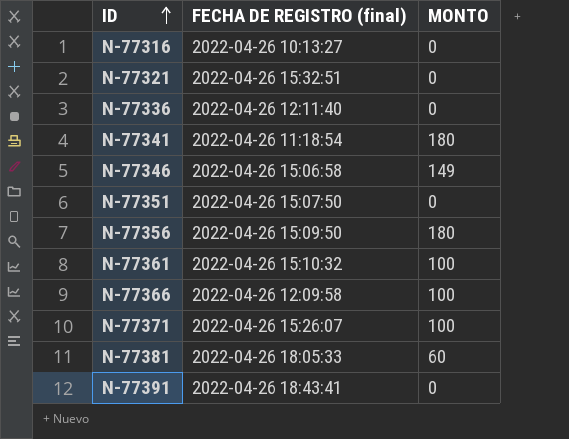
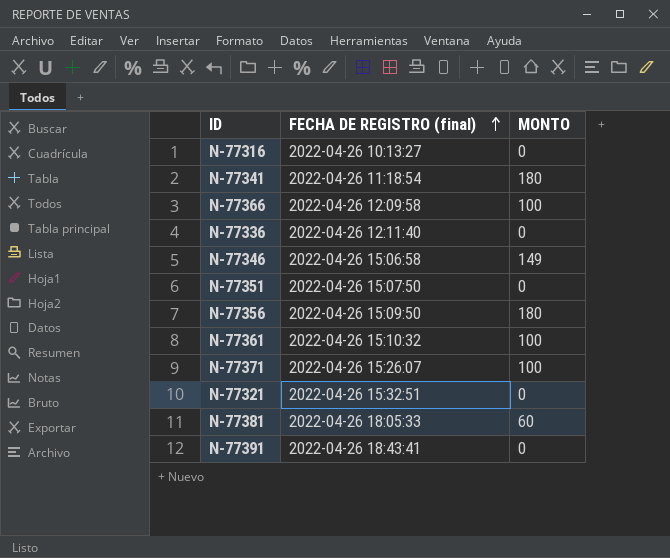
row order: ID ascending -> FECHA DE REGISTRO (final) ascending

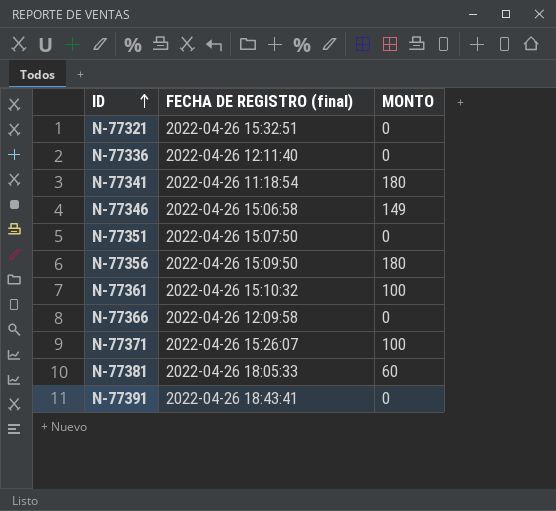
row order: FECHA DE REGISTRO (final) ascending -> ID ascending
row N-77316: 2022-04-26 10:13:27 | 0 -> none
N-77366 | MONTO: 100 -> 0

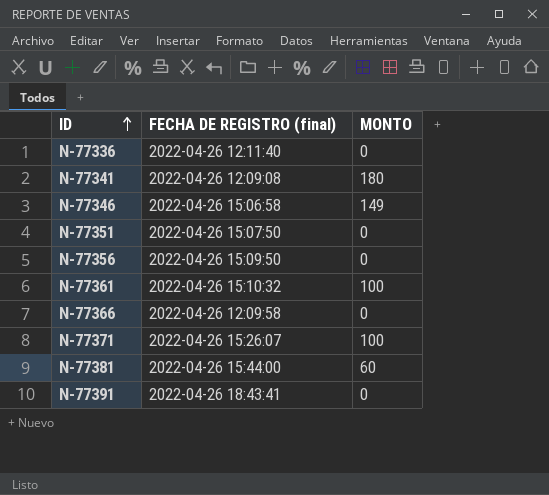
row N-77321: 2022-04-26 15:32:51 | 0 -> none
N-77341 | FECHA DE REGISTRO (final): 2022-04-26 11:18:54 -> 2022-04-26 12:09:08
N-77356 | MONTO: 180 -> 0
N-77381 | FECHA DE REGISTRO (final): 2022-04-26 18:05:33 -> 2022-04-26 15:44:00

